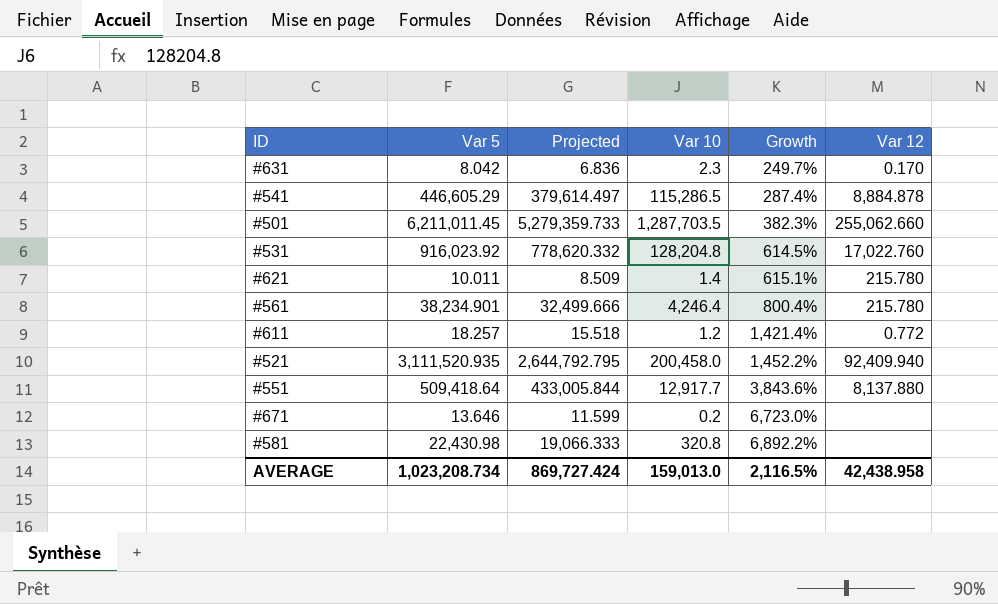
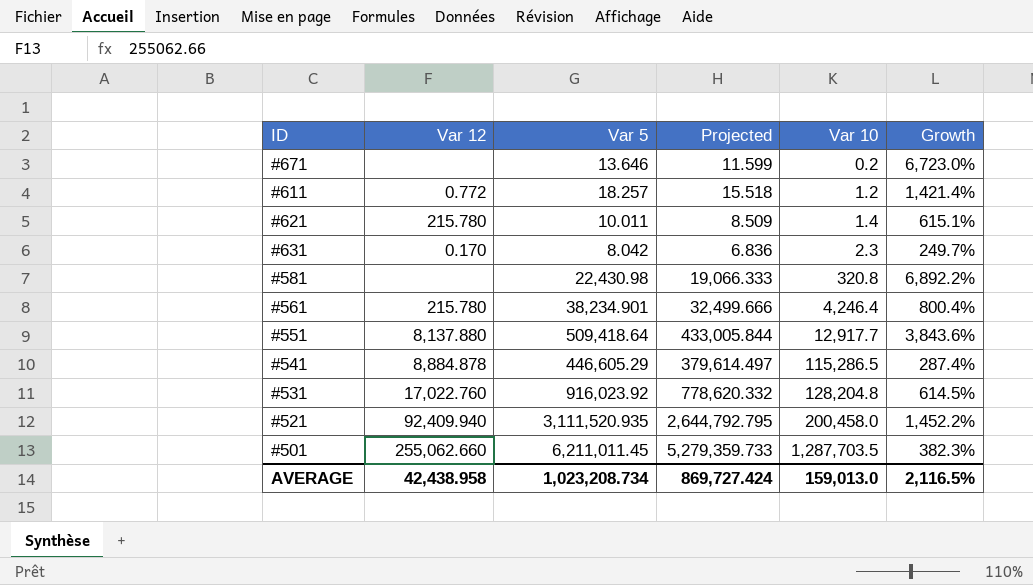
row order: Growth ascending -> Var 10 ascending
column Var 12 | position: 6 -> 2

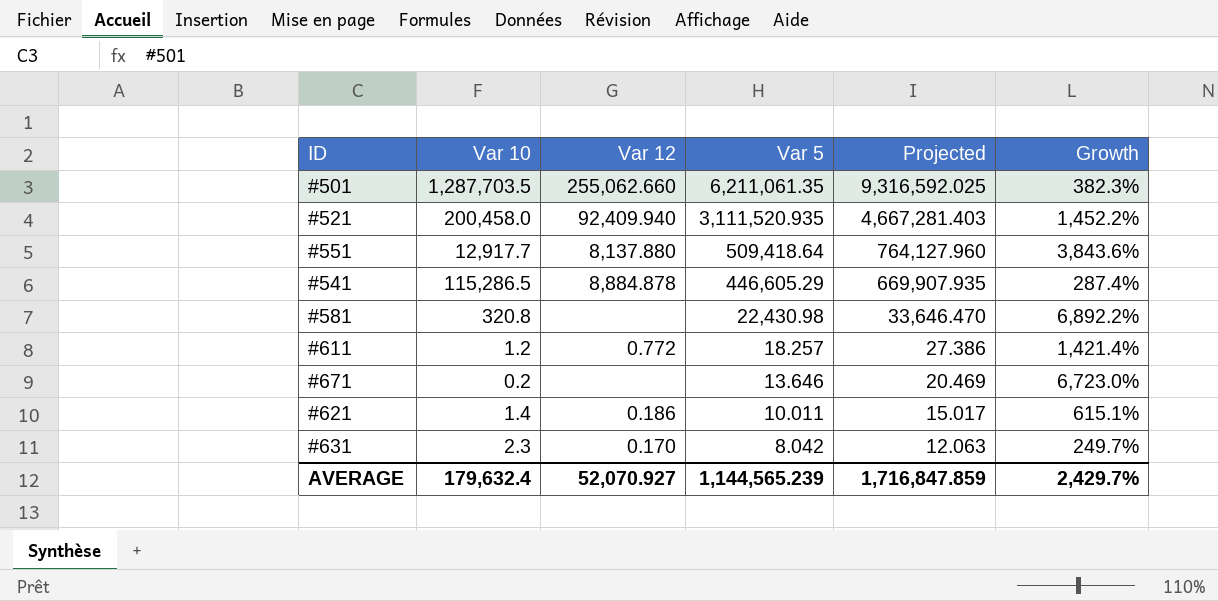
row order: Var 10 ascending -> Var 5 descending
column Var 10 | position: 5 -> 2
column Projected | formula: [Var 5] * 0.85 -> [Var 5] * 1.5
row #561: 215.780 | 38,234.901 | 32,499.666 | 4,246.4 | 800.4% -> none
row #531: 17,022.760 | 916,023.92 | 778,620.332 | 128,204.8 | 614.5% -> none
#501 | Var 5: 6,211,011.45 -> 6,211,061.35
#621 | Var 12: 215.780 -> 0.186
AVERAGE | Var 10: 159,013.0 -> 179,632.4
AVERAGE | Var 12: 42,438.958 -> 52,070.927
AVERAGE | Var 5: 1,023,208.734 -> 1,144,565.239
AVERAGE | Projected: 869,727.424 -> 1,716,847.859
AVERAGE | Growth: 2,116.5% -> 2,429.7%

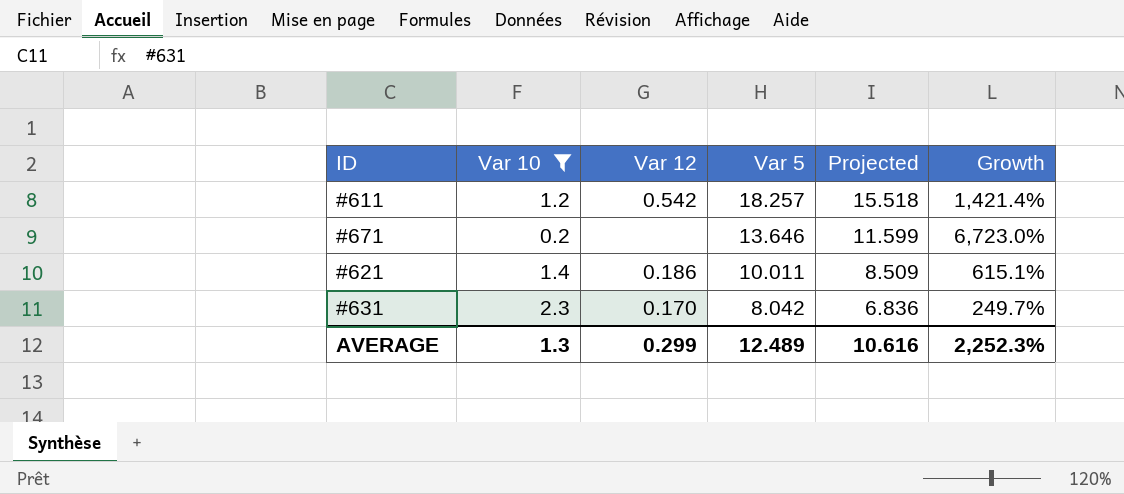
filter: none -> Var 10 <= 2.3
column Projected | formula: [Var 5] * 1.5 -> [Var 5] * 0.85
#611 | Var 12: 0.772 -> 0.542
AVERAGE | Var 10: 179,632.4 -> 1.3
AVERAGE | Var 12: 52,070.927 -> 0.299
AVERAGE | Var 5: 1,144,565.239 -> 12.489
AVERAGE | Projected: 1,716,847.859 -> 10.616
AVERAGE | Growth: 2,429.7% -> 2,252.3%

